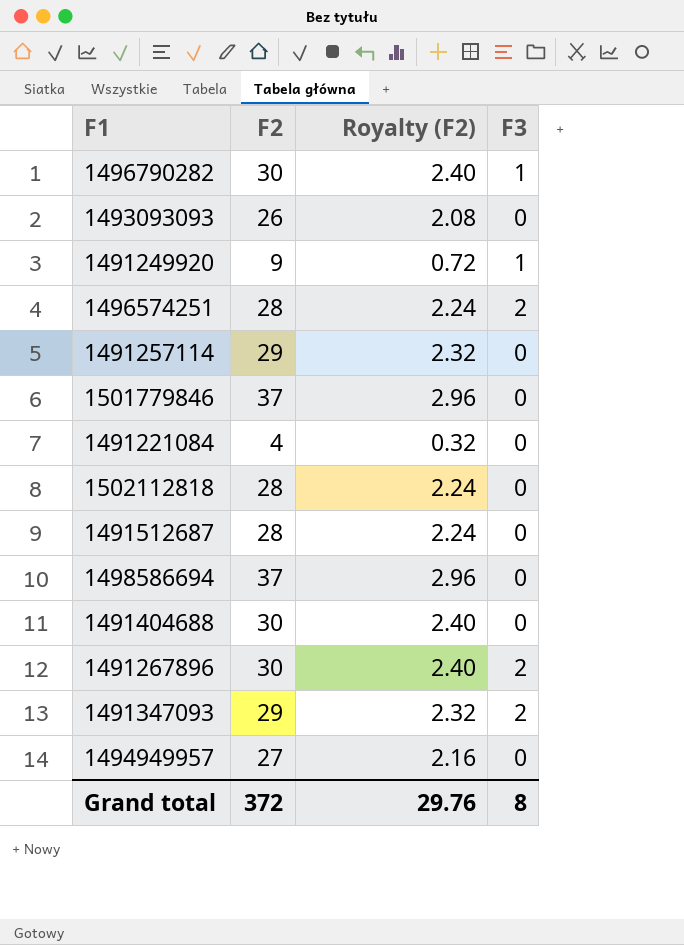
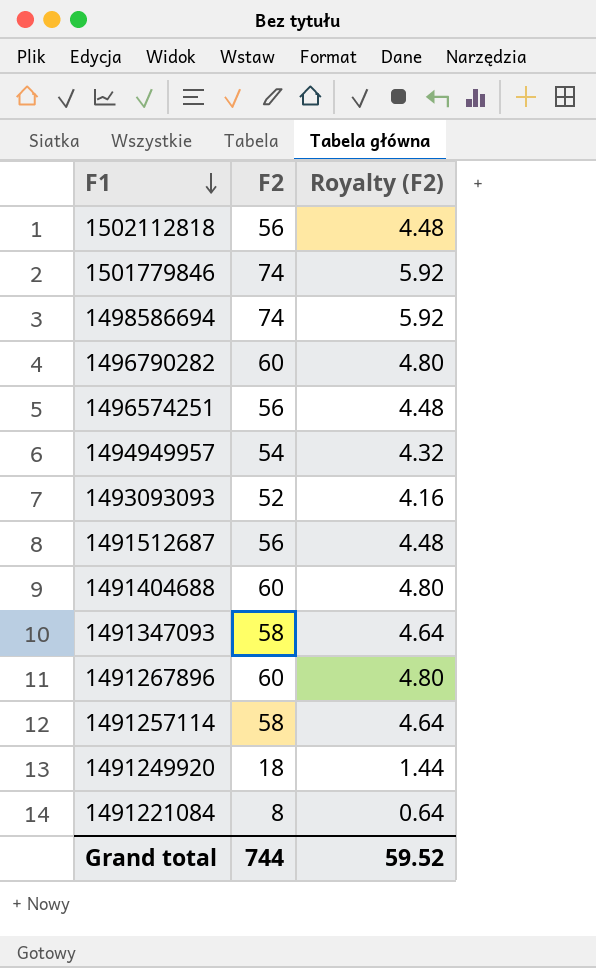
row order: none -> F1 descending
column F3 | position: 4 -> none
1502112818 | F2: 28 -> 56
1502112818 | Royalty (F2): 2.24 -> 4.48
1501779846 | F2: 37 -> 74
1501779846 | Royalty (F2): 2.96 -> 5.92
1498586694 | F2: 37 -> 74
1498586694 | Royalty (F2): 2.96 -> 5.92
1496790282 | F2: 30 -> 60
1496790282 | Royalty (F2): 2.40 -> 4.80
1496574251 | F2: 28 -> 56
1496574251 | Royalty (F2): 2.24 -> 4.48
1494949957 | F2: 27 -> 54
1494949957 | Royalty (F2): 2.16 -> 4.32
1493093093 | F2: 26 -> 52
1493093093 | Royalty (F2): 2.08 -> 4.16
1491512687 | F2: 28 -> 56
1491512687 | Royalty (F2): 2.24 -> 4.48
1491404688 | F2: 30 -> 60
1491404688 | Royalty (F2): 2.40 -> 4.80
1491347093 | F2: 29 -> 58
1491347093 | Royalty (F2): 2.32 -> 4.64
1491267896 | F2: 30 -> 60
1491267896 | Royalty (F2): 2.40 -> 4.80
1491257114 | F2: 29 -> 58
1491257114 | Royalty (F2): 2.32 -> 4.64
1491249920 | F2: 9 -> 18
1491249920 | Royalty (F2): 0.72 -> 1.44
1491221084 | F2: 4 -> 8
1491221084 | Royalty (F2): 0.32 -> 0.64
Grand total | F2: 372 -> 744
Grand total | Royalty (F2): 29.76 -> 59.52

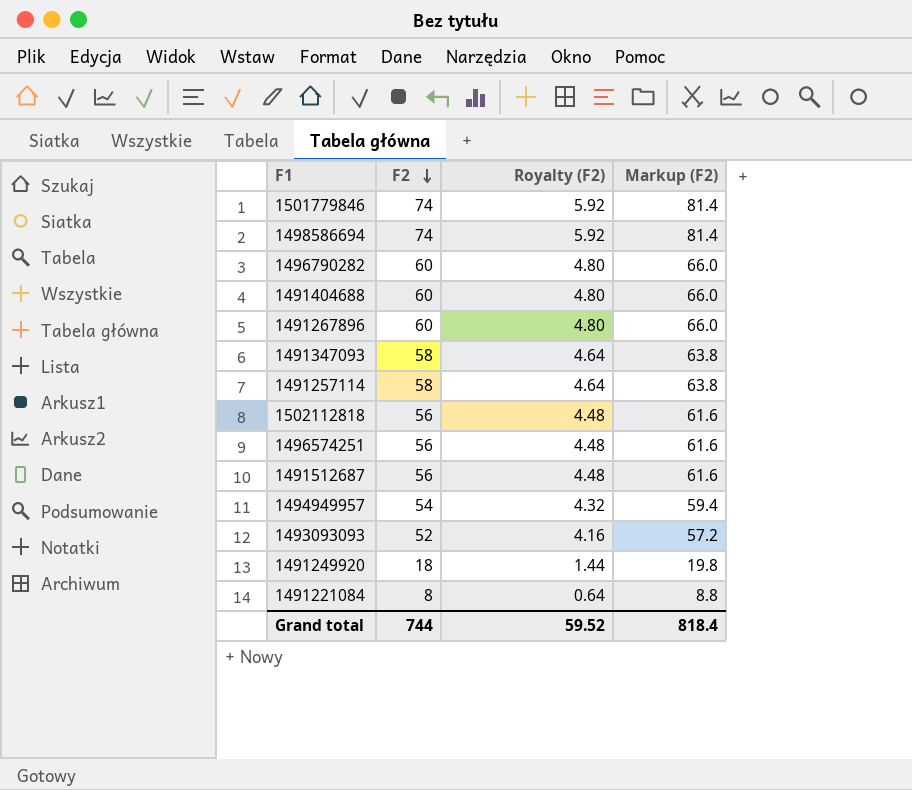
row order: F1 descending -> F2 descending
column Markup (F2) | formula: none -> [F2] * 1.1

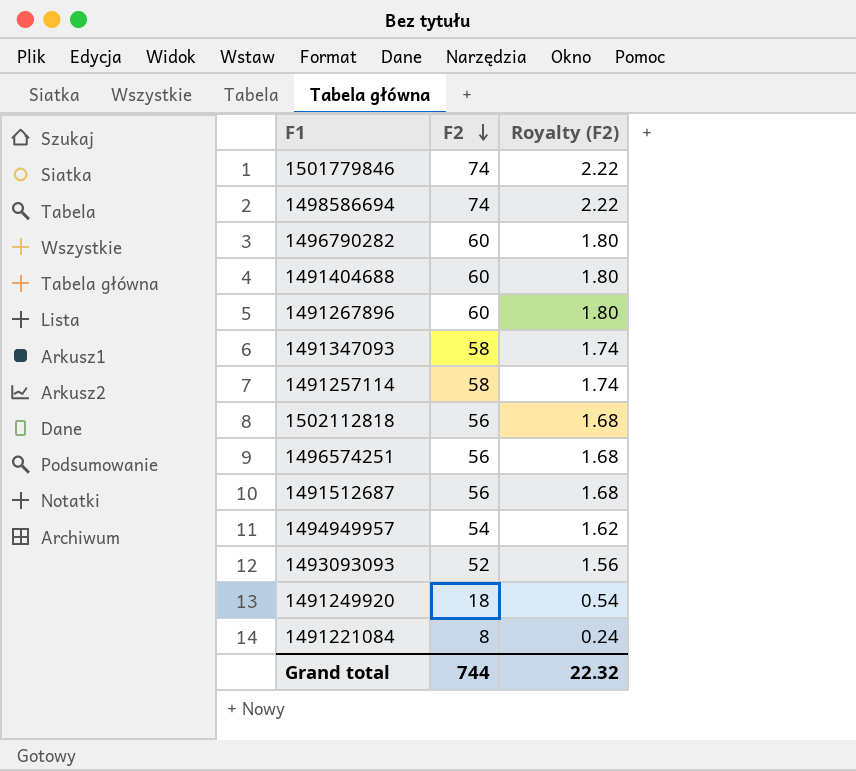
column Markup (F2) | formula: [F2] * 1.1 -> none
column Royalty (F2) | formula: [F2] * 0.08 -> [F2] * 0.03
Grand total | Royalty (F2): 59.52 -> 22.32

